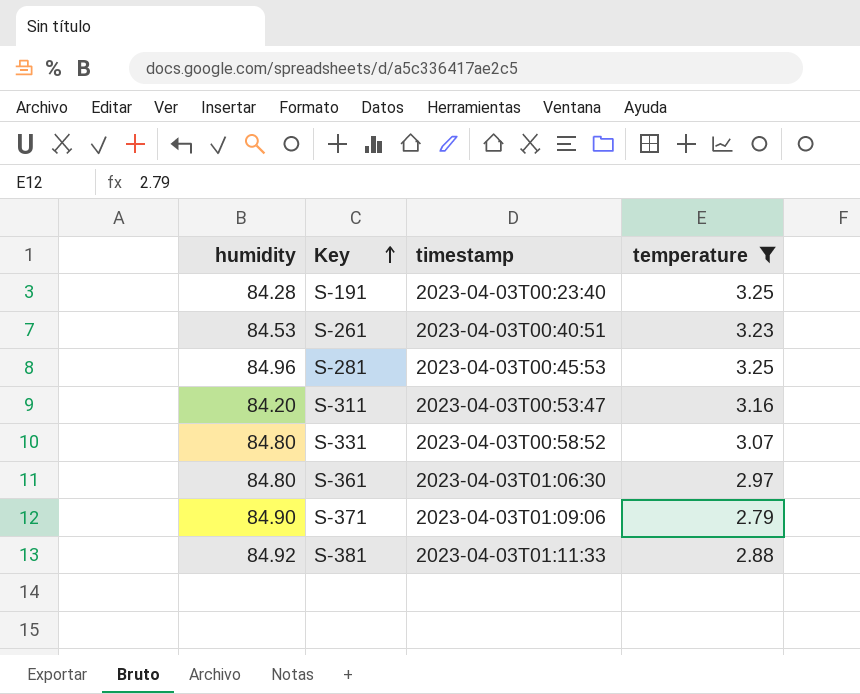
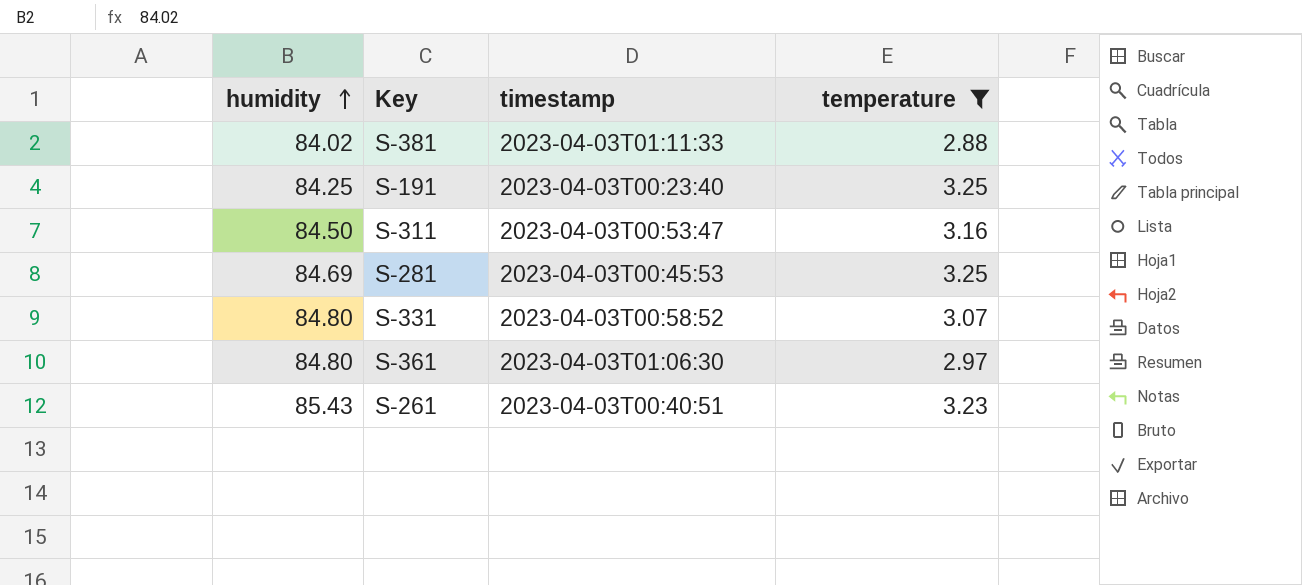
row order: Key ascending -> humidity ascending
row S-371: 84.90 | 2023-04-03T01:09:06 | 2.79 -> none
S-381 | humidity: 84.92 -> 84.02
S-191 | humidity: 84.28 -> 84.25
S-311 | humidity: 84.20 -> 84.50
S-281 | humidity: 84.96 -> 84.69
S-261 | humidity: 84.53 -> 85.43

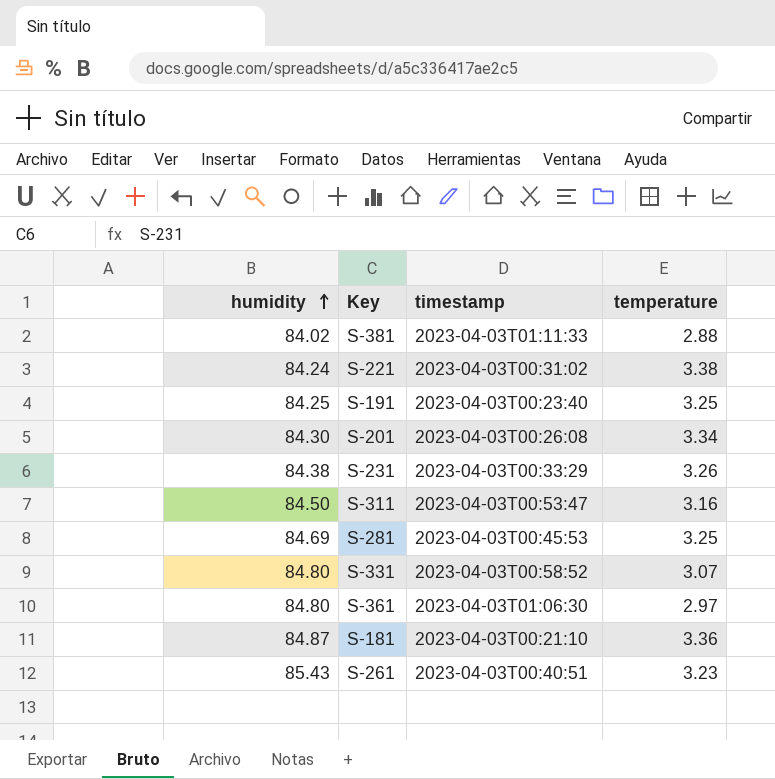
filter: temperature <= 3.25 -> none

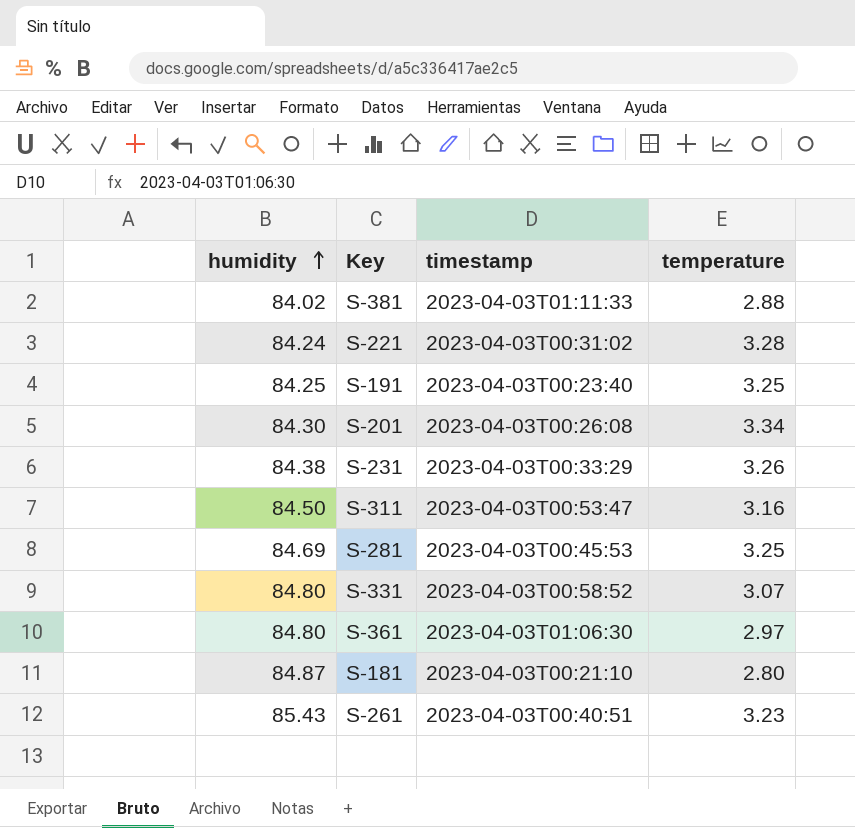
S-221 | temperature: 3.38 -> 3.28
S-181 | temperature: 3.36 -> 2.80

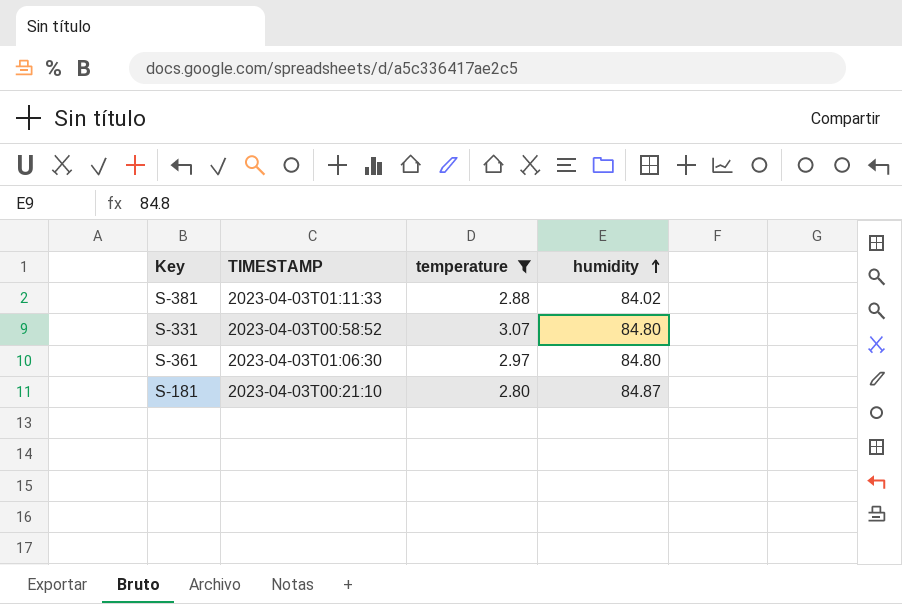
filter: none -> temperature <= 3.07
column name: timestamp -> TIMESTAMP
column humidity | position: 1 -> 4

